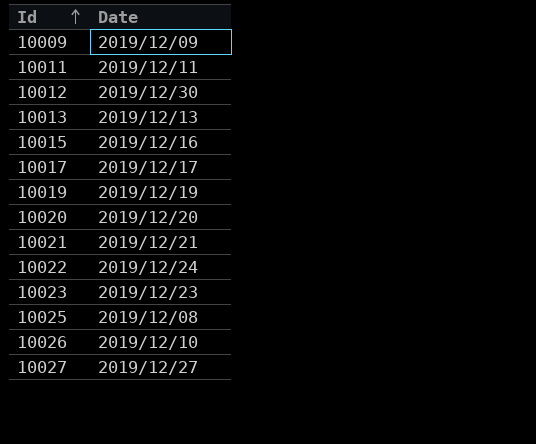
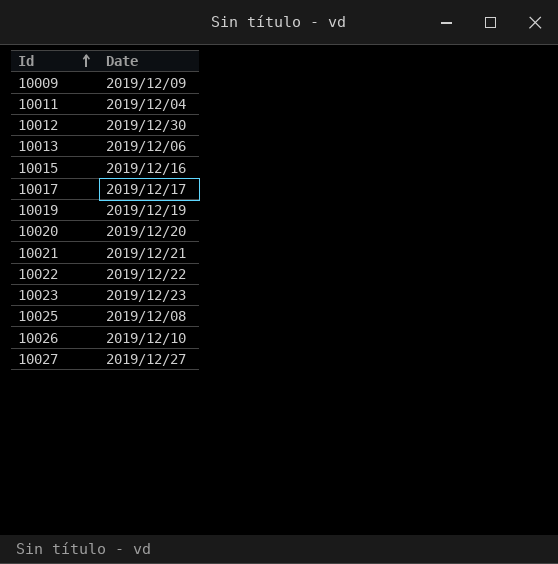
10011 | Date: 2019/12/11 -> 2019/12/04
10013 | Date: 2019/12/13 -> 2019/12/06
10022 | Date: 2019/12/24 -> 2019/12/22

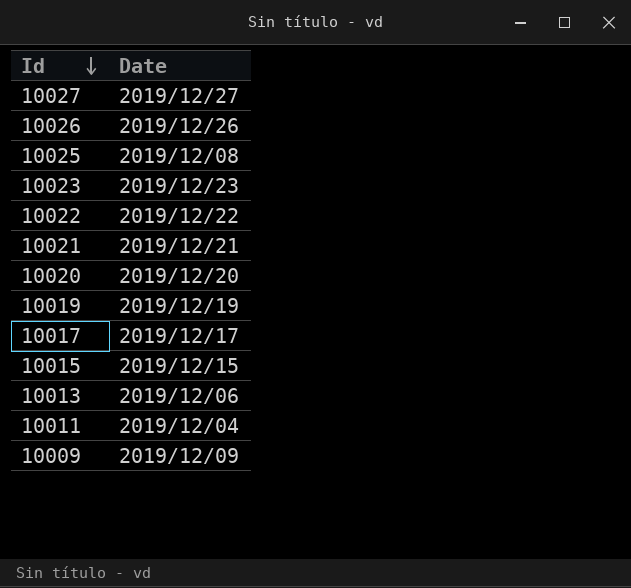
row order: Id ascending -> Id descending
row 10012: 2019/12/30 -> none
10026 | Date: 2019/12/10 -> 2019/12/26
10015 | Date: 2019/12/16 -> 2019/12/15

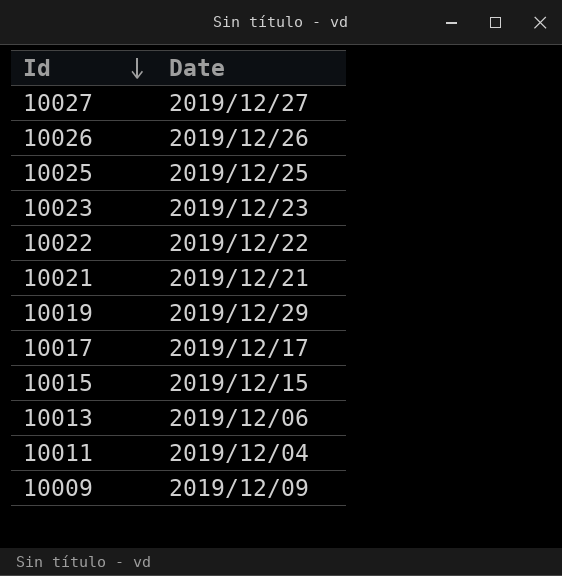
row 10020: 2019/12/20 -> none
10025 | Date: 2019/12/08 -> 2019/12/25
10019 | Date: 2019/12/19 -> 2019/12/29

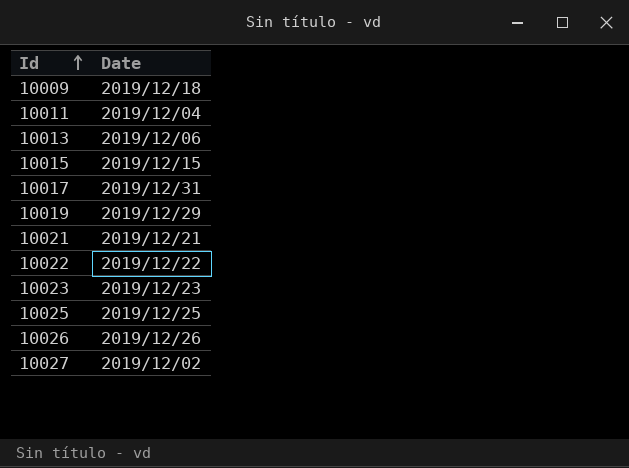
row order: Id descending -> Id ascending
10009 | Date: 2019/12/09 -> 2019/12/18
10017 | Date: 2019/12/17 -> 2019/12/31
10027 | Date: 2019/12/27 -> 2019/12/02

